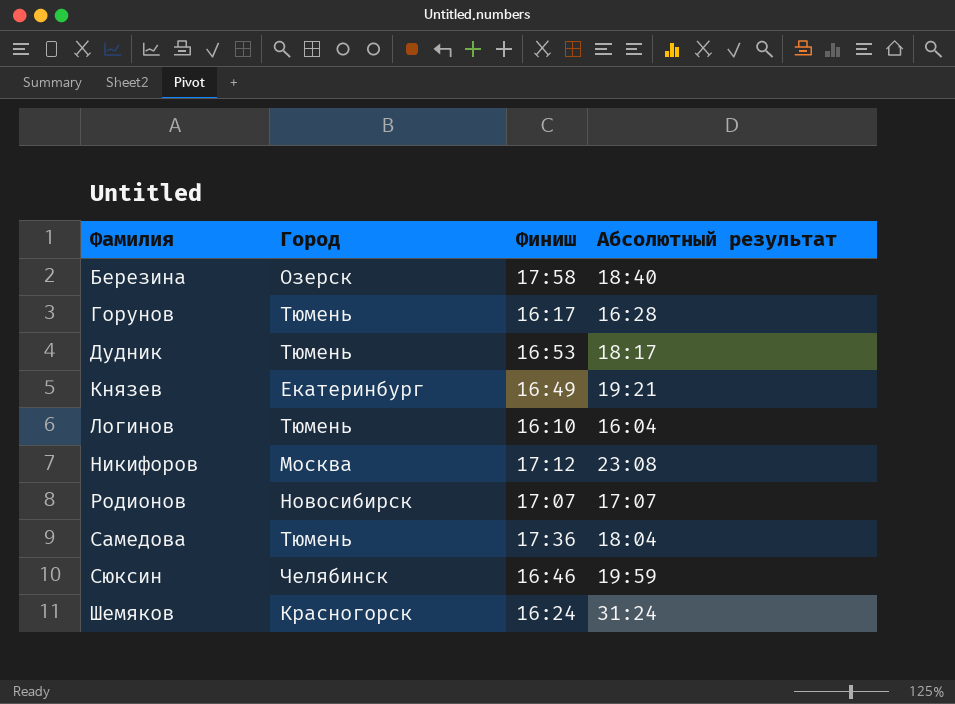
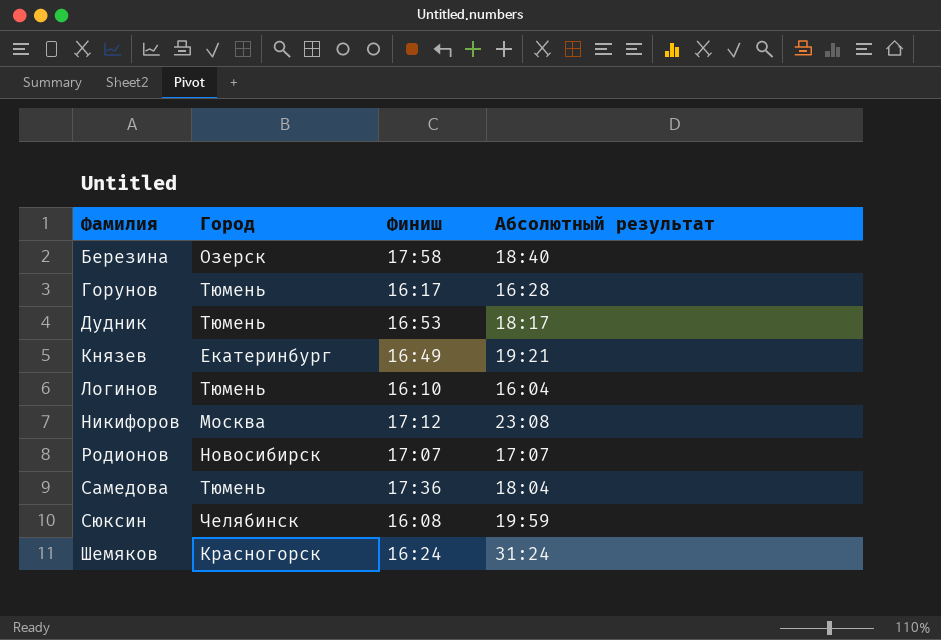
Сюксин | Финиш: 16:46 -> 16:08

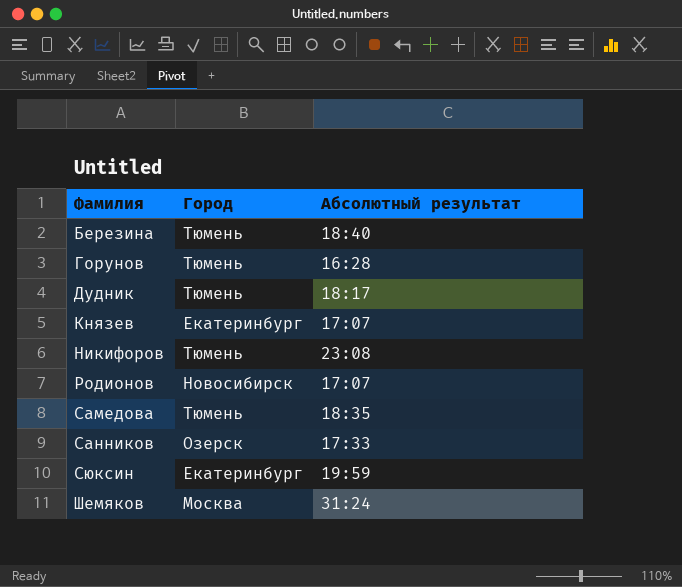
column Финиш | position: 3 -> none
row Логинов: Тюмень | 16:10 | 16:04 -> none
Березина | Город: Озерск -> Тюмень
Князев | Абсолютный результат: 19:21 -> 17:07
Никифоров | Город: Москва -> Тюмень
Самедова | Абсолютный результат: 18:04 -> 18:35
row Санников: none -> Озерск | 17:33
Сюксин | Город: Челябинск -> Екатеринбург
Шемяков | Город: Красногорск -> Москва

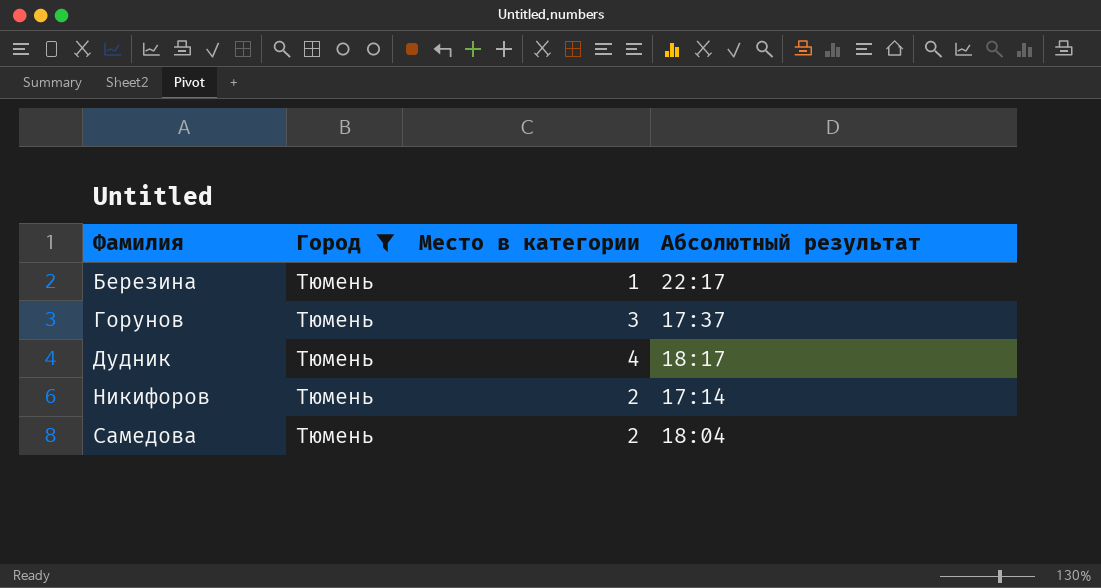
filter: none -> Город = Тюмень
column Место в категории | position: none -> 3
Березина | Абсолютный результат: 18:40 -> 22:17
Горунов | Абсолютный результат: 16:28 -> 17:37
Никифоров | Абсолютный результат: 23:08 -> 17:14
Самедова | Абсолютный результат: 18:35 -> 18:04

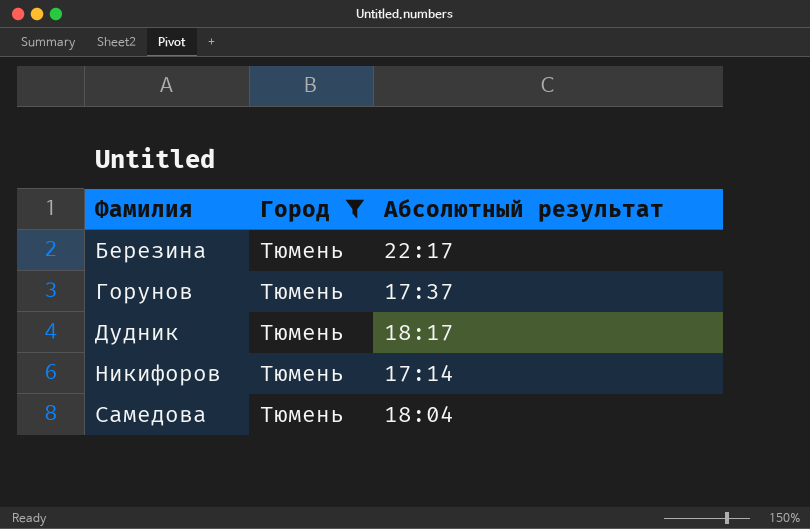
column Место в категории | position: 3 -> none

